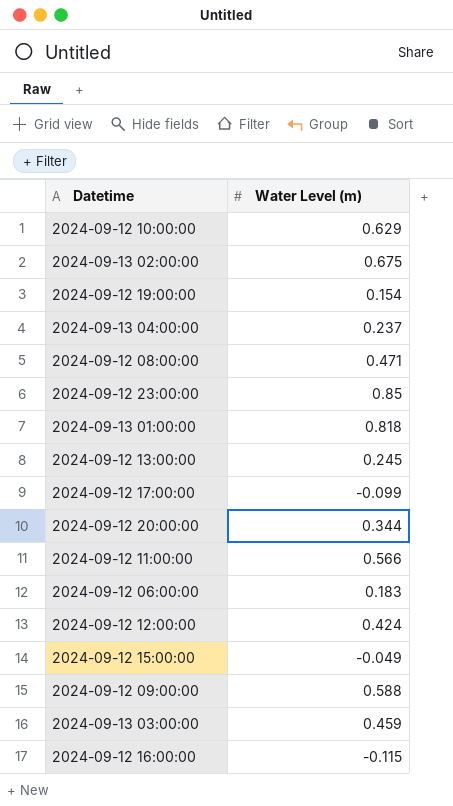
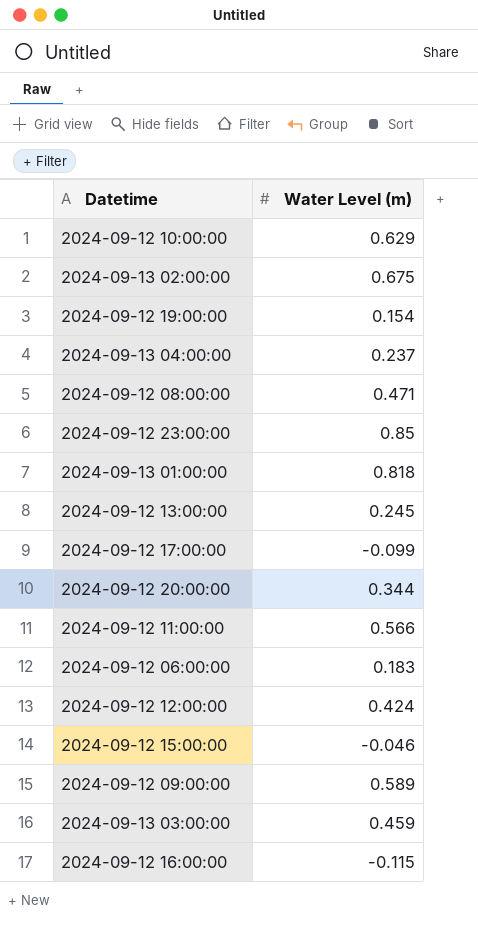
2024-09-12 15:00:00 | Water Level (m): -0.049 -> -0.046
2024-09-12 09:00:00 | Water Level (m): 0.588 -> 0.589

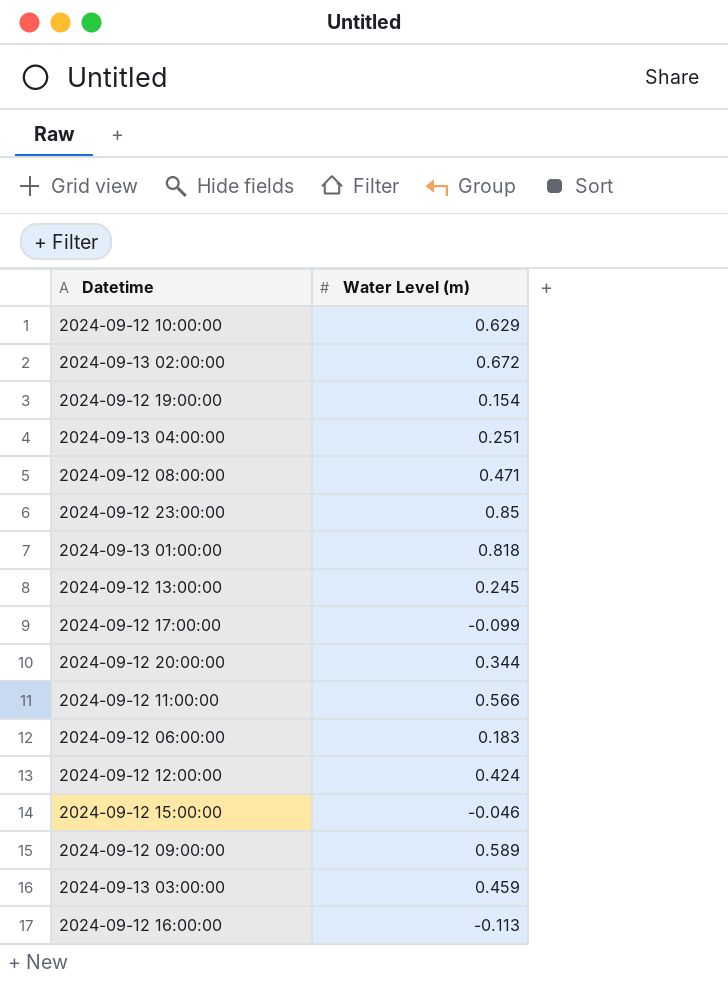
2024-09-13 02:00:00 | Water Level (m): 0.675 -> 0.672
2024-09-13 04:00:00 | Water Level (m): 0.237 -> 0.251
2024-09-12 16:00:00 | Water Level (m): -0.115 -> -0.113

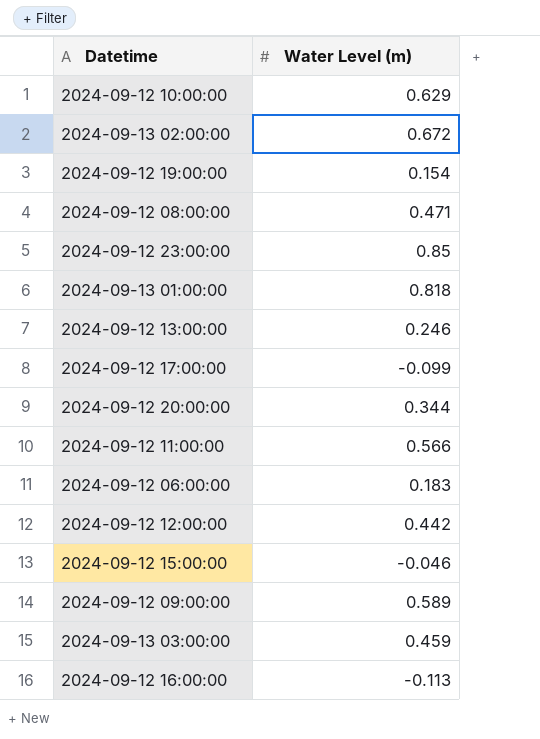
row 2024-09-13 04:00:00: 0.251 -> none
2024-09-12 13:00:00 | Water Level (m): 0.245 -> 0.246
2024-09-12 12:00:00 | Water Level (m): 0.424 -> 0.442

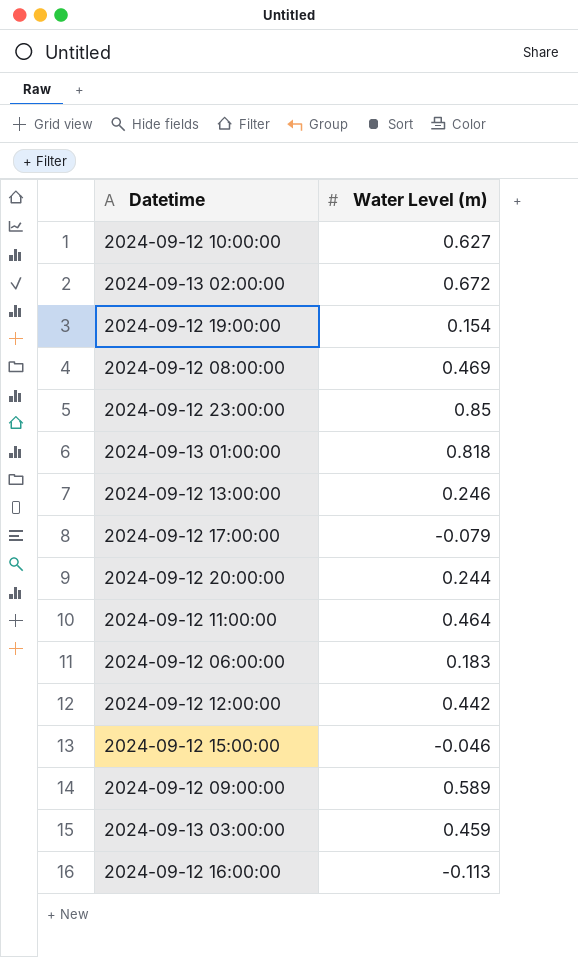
2024-09-12 10:00:00 | Water Level (m): 0.629 -> 0.627
2024-09-12 08:00:00 | Water Level (m): 0.471 -> 0.469
2024-09-12 17:00:00 | Water Level (m): -0.099 -> -0.079
2024-09-12 20:00:00 | Water Level (m): 0.344 -> 0.244
2024-09-12 11:00:00 | Water Level (m): 0.566 -> 0.464

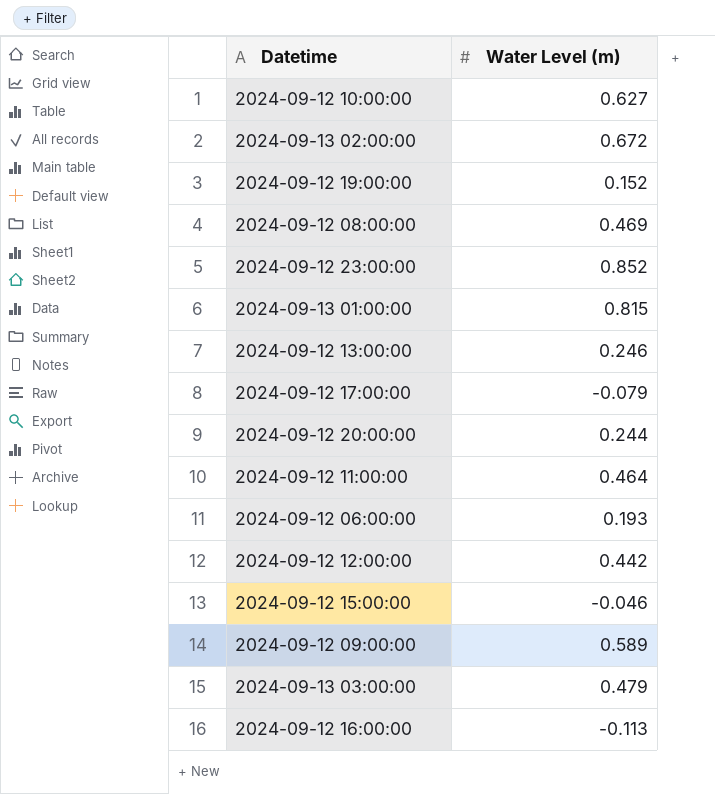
2024-09-12 19:00:00 | Water Level (m): 0.154 -> 0.152
2024-09-12 23:00:00 | Water Level (m): 0.85 -> 0.852
2024-09-13 01:00:00 | Water Level (m): 0.818 -> 0.815
2024-09-12 06:00:00 | Water Level (m): 0.183 -> 0.193
2024-09-13 03:00:00 | Water Level (m): 0.459 -> 0.479

